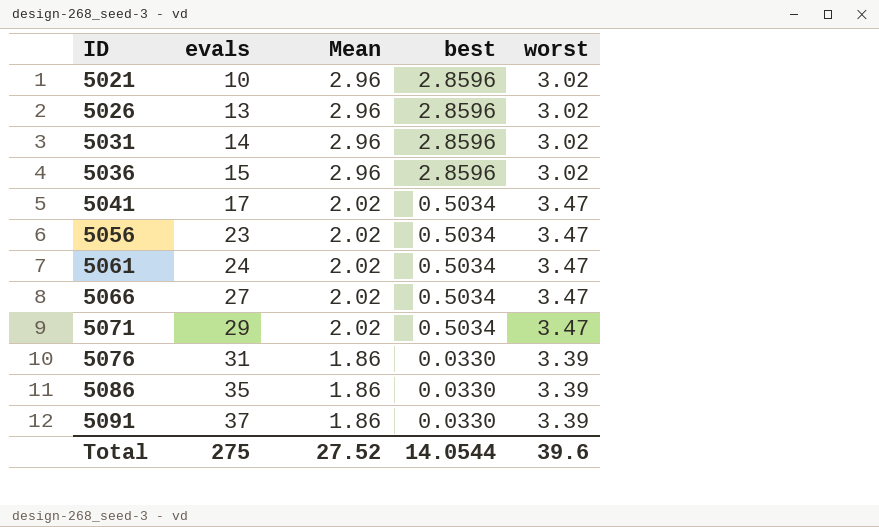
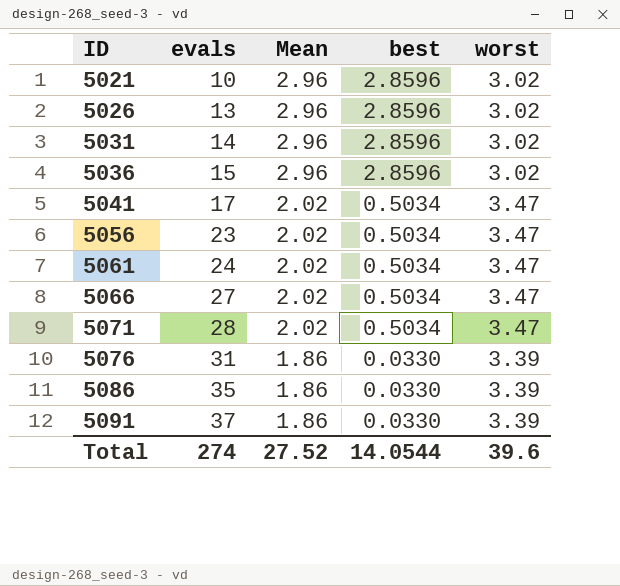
5071 | evals: 29 -> 28
Total | evals: 275 -> 274

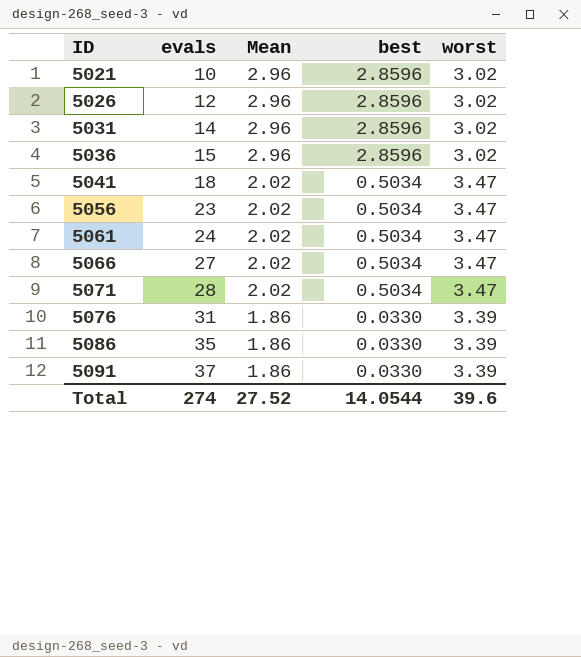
5026 | evals: 13 -> 12
5041 | evals: 17 -> 18

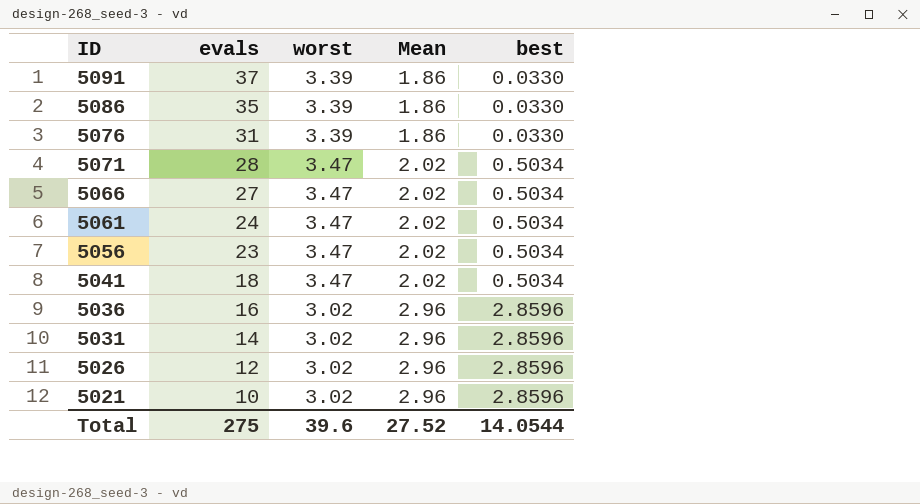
row order: ID ascending -> ID descending
column worst | position: 5 -> 3
5036 | evals: 15 -> 16
Total | evals: 274 -> 275

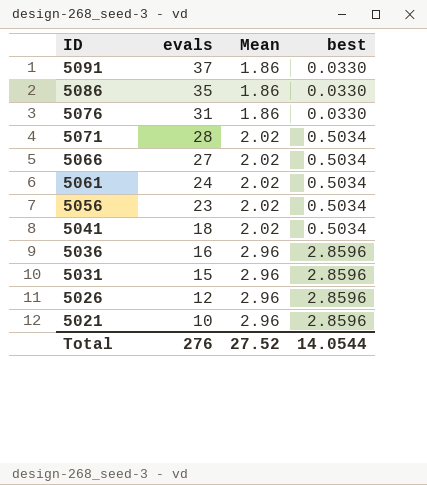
column worst | position: 3 -> none
5031 | evals: 14 -> 15
Total | evals: 275 -> 276

